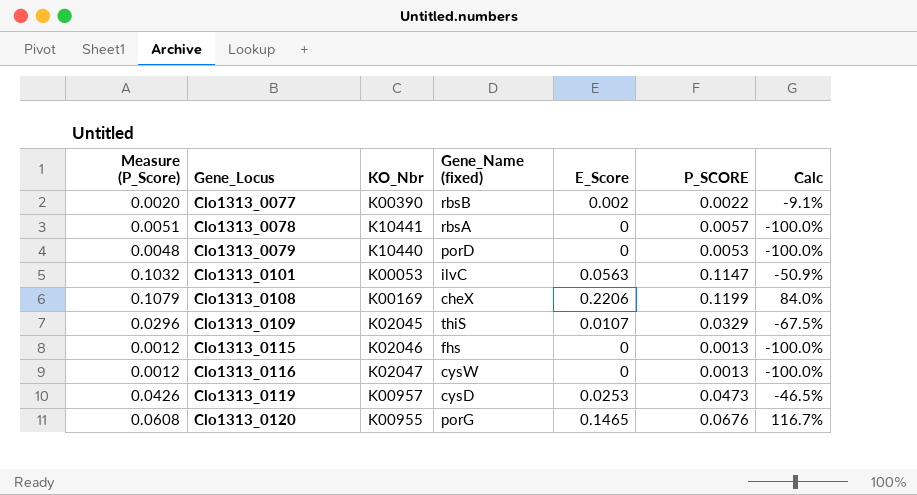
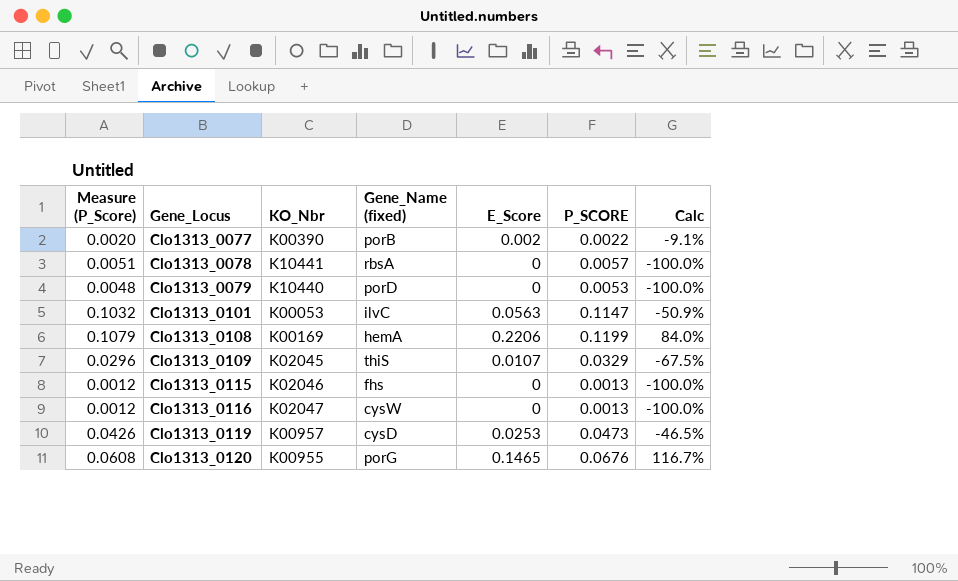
Clo1313_0077 | Gene_Name (fixed): rbsB -> porB
Clo1313_0108 | Gene_Name (fixed): cheX -> hemA

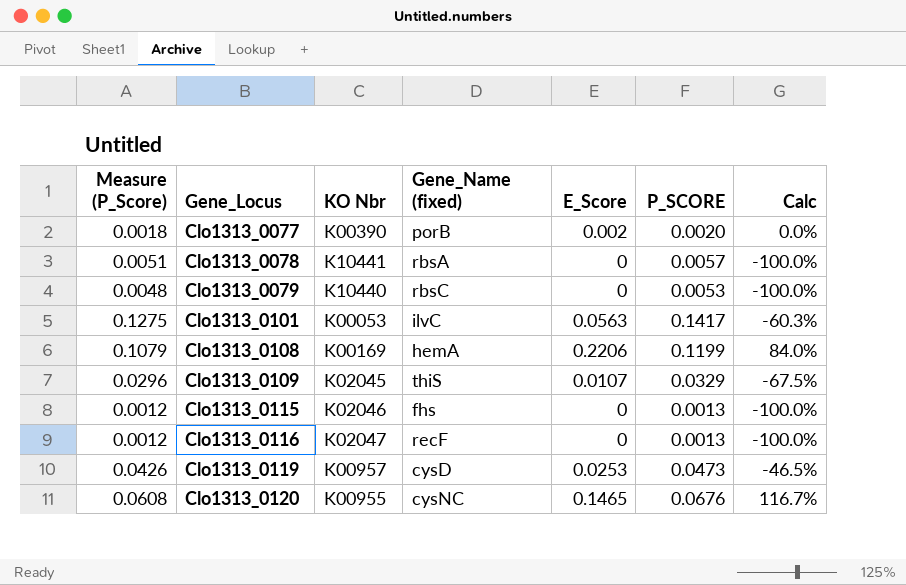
column name: KO_Nbr -> KO Nbr
Clo1313_0077 | Measure (P_Score): 0.0020 -> 0.0018
Clo1313_0077 | P_SCORE: 0.0022 -> 0.0020
Clo1313_0077 | Calc: -9.1% -> 0.0%
Clo1313_0079 | Gene_Name (fixed): porD -> rbsC
Clo1313_0101 | Measure (P_Score): 0.1032 -> 0.1275
Clo1313_0101 | P_SCORE: 0.1147 -> 0.1417
Clo1313_0101 | Calc: -50.9% -> -60.3%
Clo1313_0116 | Gene_Name (fixed): cysW -> recF
Clo1313_0120 | Gene_Name (fixed): porG -> cysNC

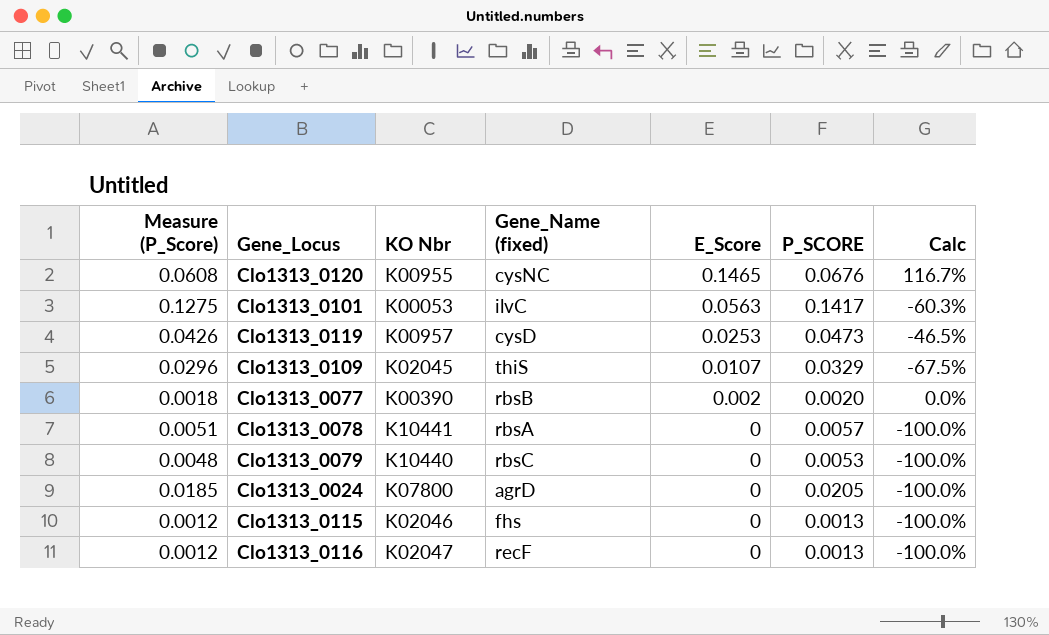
row order: Gene_Locus ascending -> E_Score descending
row Clo1313_0108: 0.1079 | K00169 | hemA | 0.2206 | 0.1199 | 84.0% -> none
Clo1313_0077 | Gene_Name (fixed): porB -> rbsB
row Clo1313_0024: none -> 0.0185 | K07800 | agrD | 0 | 0.0205 | -100.0%

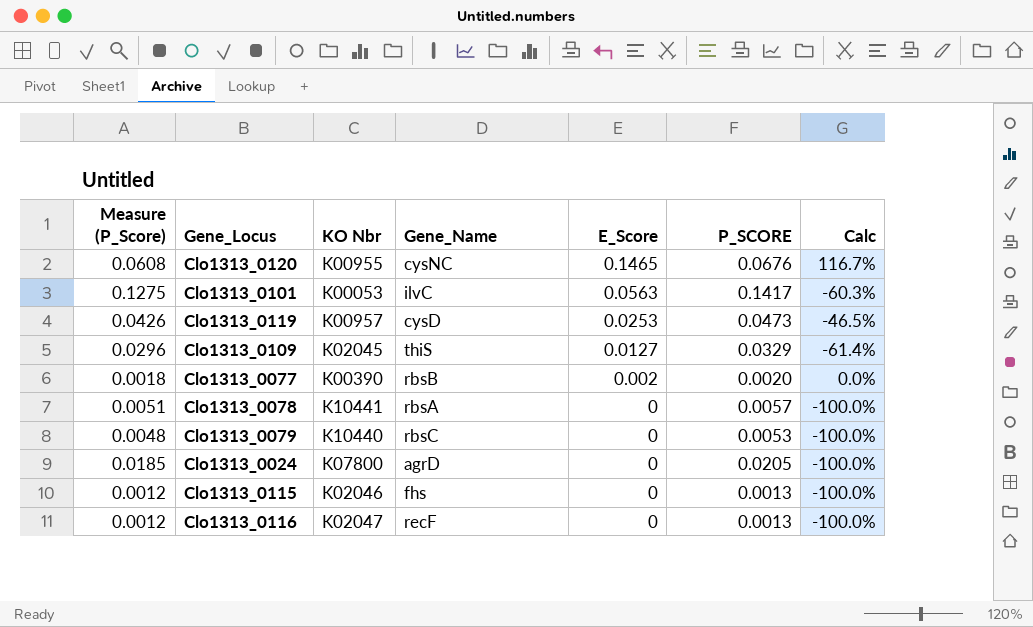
column name: Gene_Name (fixed) -> Gene_Name
Clo1313_0109 | E_Score: 0.0107 -> 0.0127
Clo1313_0109 | Calc: -67.5% -> -61.4%

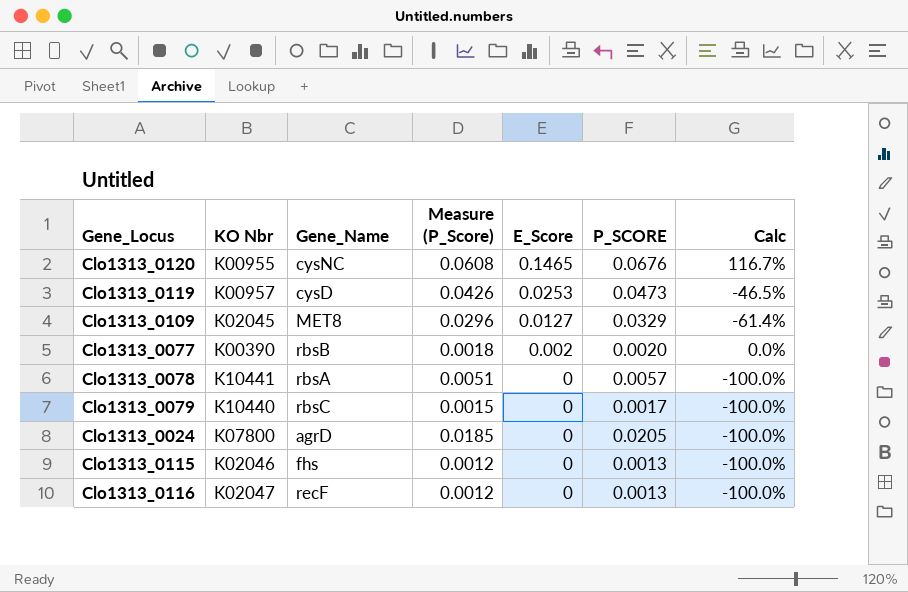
column Measure (P_Score) | position: 1 -> 4
row Clo1313_0101: 0.1275 | K00053 | ilvC | 0.0563 | 0.1417 | -60.3% -> none
Clo1313_0109 | Gene_Name: thiS -> MET8
Clo1313_0079 | Measure (P_Score): 0.0048 -> 0.0015
Clo1313_0079 | P_SCORE: 0.0053 -> 0.0017

